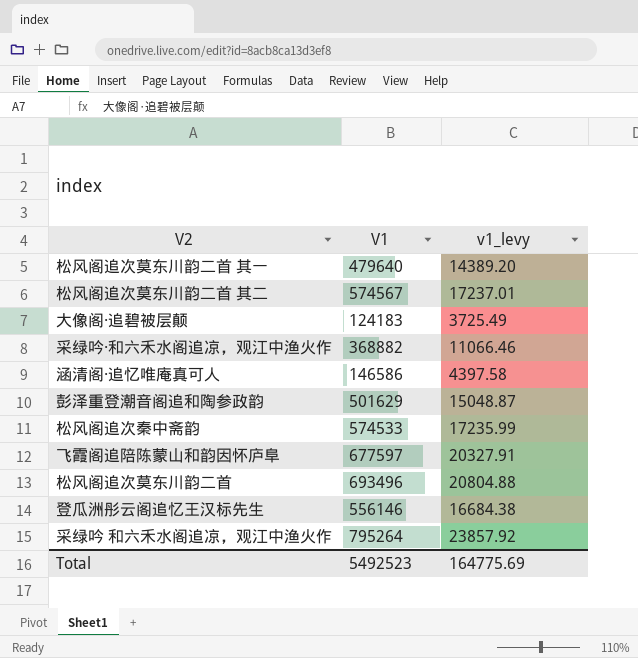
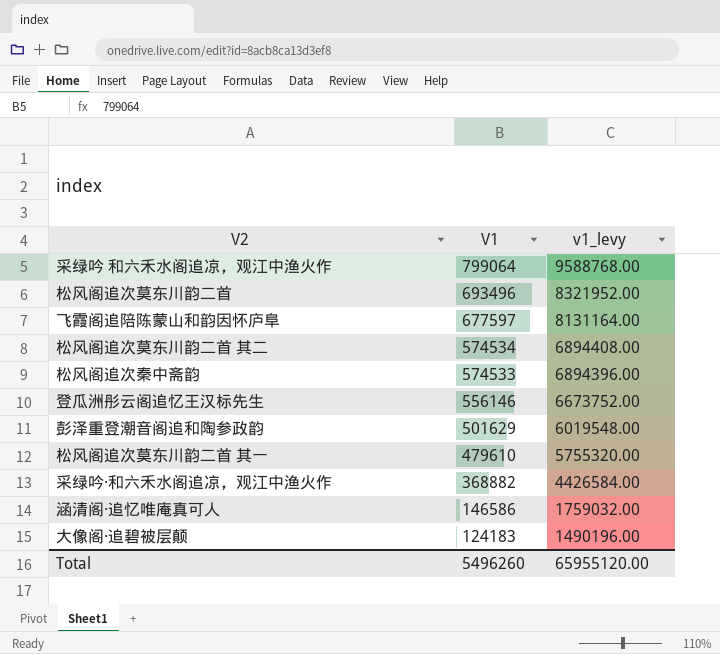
row order: none -> V1 descending
column v1_levy | formula: [V1] * 0.03 -> [V1] * 12
采绿吟 和六禾水阁追凉，观江中渔火作 | V1: 795264 -> 799064
松风阁追次莫东川韵二首 其二 | V1: 574567 -> 574534
松风阁追次莫东川韵二首 其一 | V1: 479640 -> 479610
Total | V1: 5492523 -> 5496260
Total | v1_levy: 164775.69 -> 65955120.00

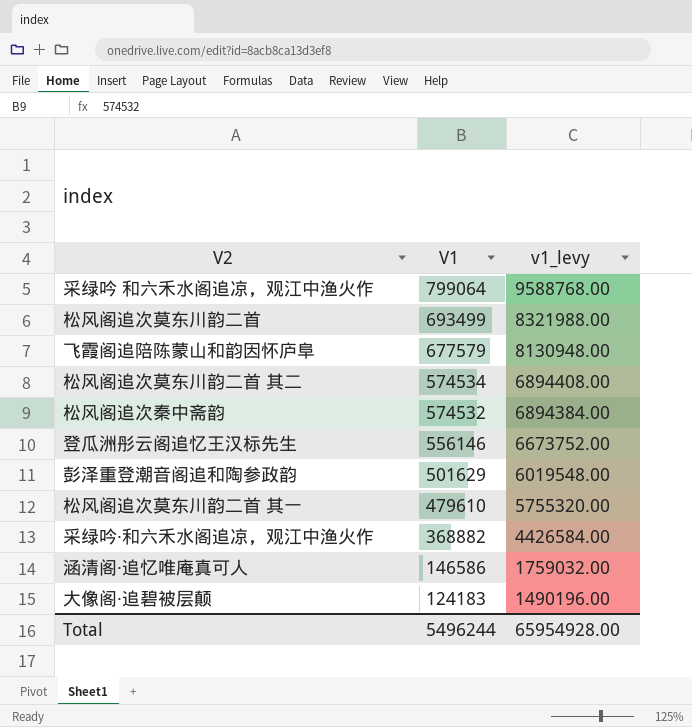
松风阁追次莫东川韵二首 | V1: 693496 -> 693499
松风阁追次莫东川韵二首 | v1_levy: 8321952.00 -> 8321988.00
飞霞阁追陪陈蒙山和韵因怀庐阜 | V1: 677597 -> 677579
飞霞阁追陪陈蒙山和韵因怀庐阜 | v1_levy: 8131164.00 -> 8130948.00
松风阁追次秦中斋韵 | V1: 574533 -> 574532
松风阁追次秦中斋韵 | v1_levy: 6894396.00 -> 6894384.00
Total | V1: 5496260 -> 5496244
Total | v1_levy: 65955120.00 -> 65954928.00

